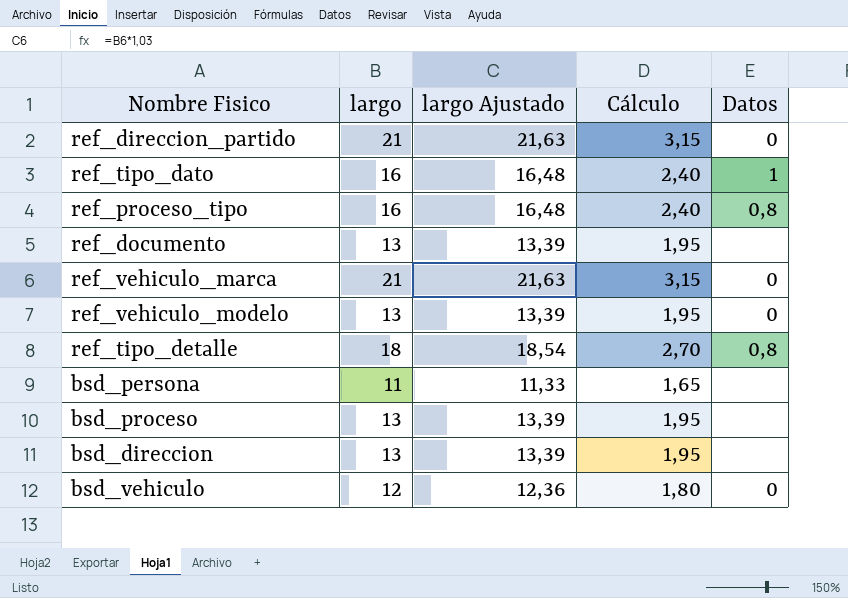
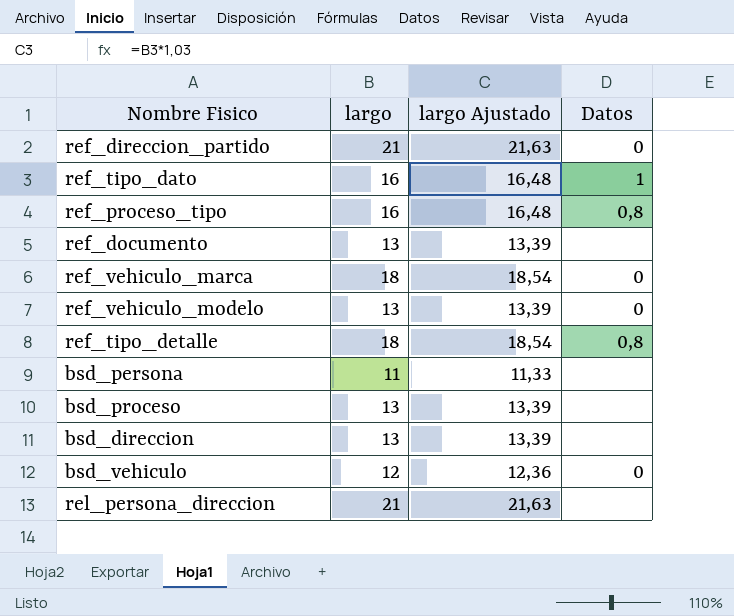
column Cálculo | formula: [largo] * 0,15 -> none
ref_vehiculo_marca | largo: 21 -> 18
ref_vehiculo_marca | largo Ajustado: 21,63 -> 18,54
row rel_persona_direccion: none -> 21 | 21,63 | none

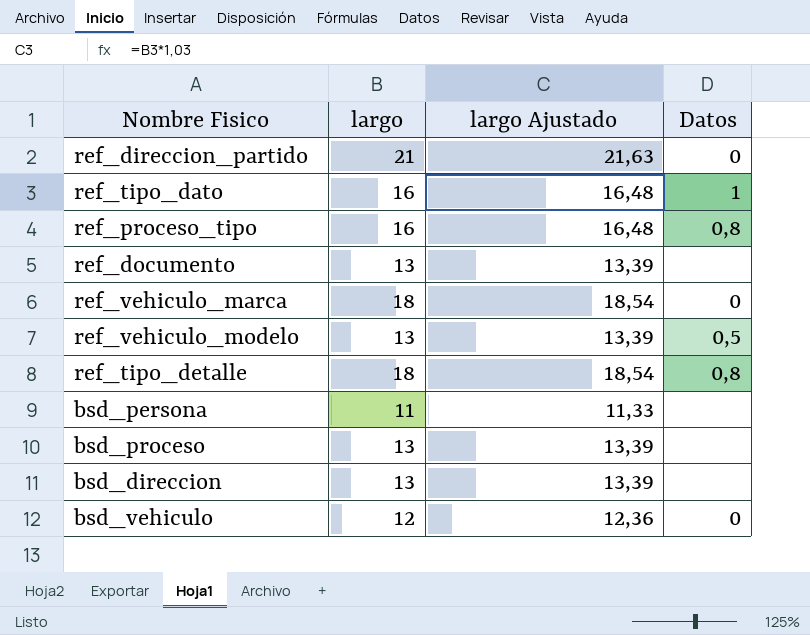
row rel_persona_direccion: 21 | 21,63 | none -> none
ref_vehiculo_modelo | Datos: 0 -> 0,5

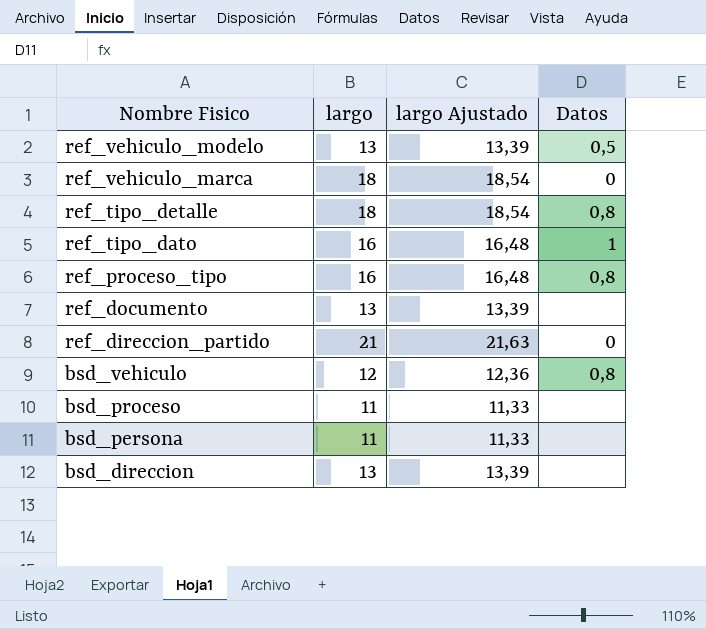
row order: none -> Nombre Fisico descending
bsd_vehiculo | Datos: 0 -> 0,8
bsd_proceso | largo: 13 -> 11
bsd_proceso | largo Ajustado: 13,39 -> 11,33

